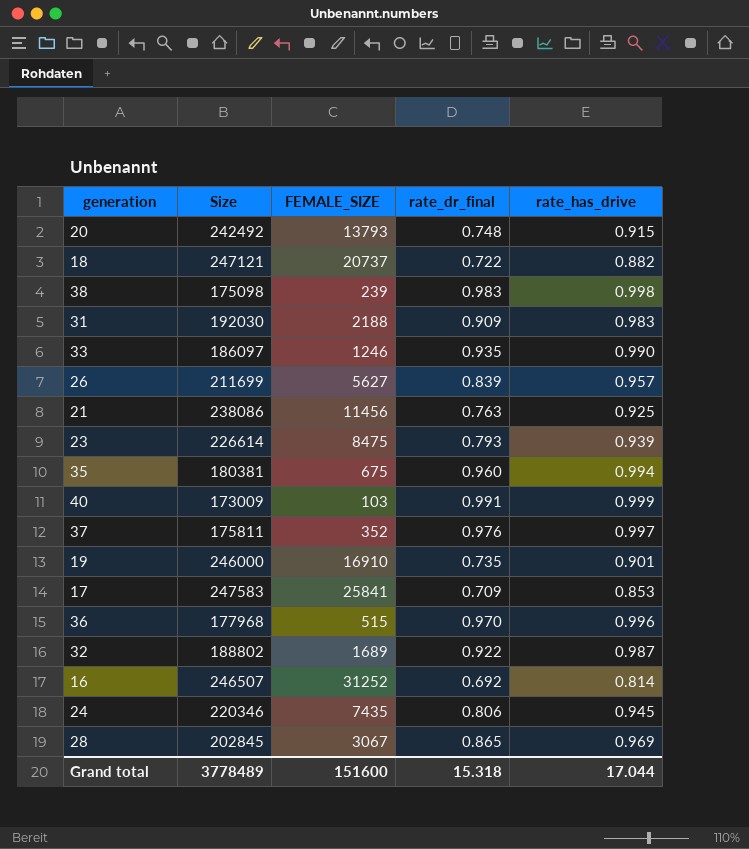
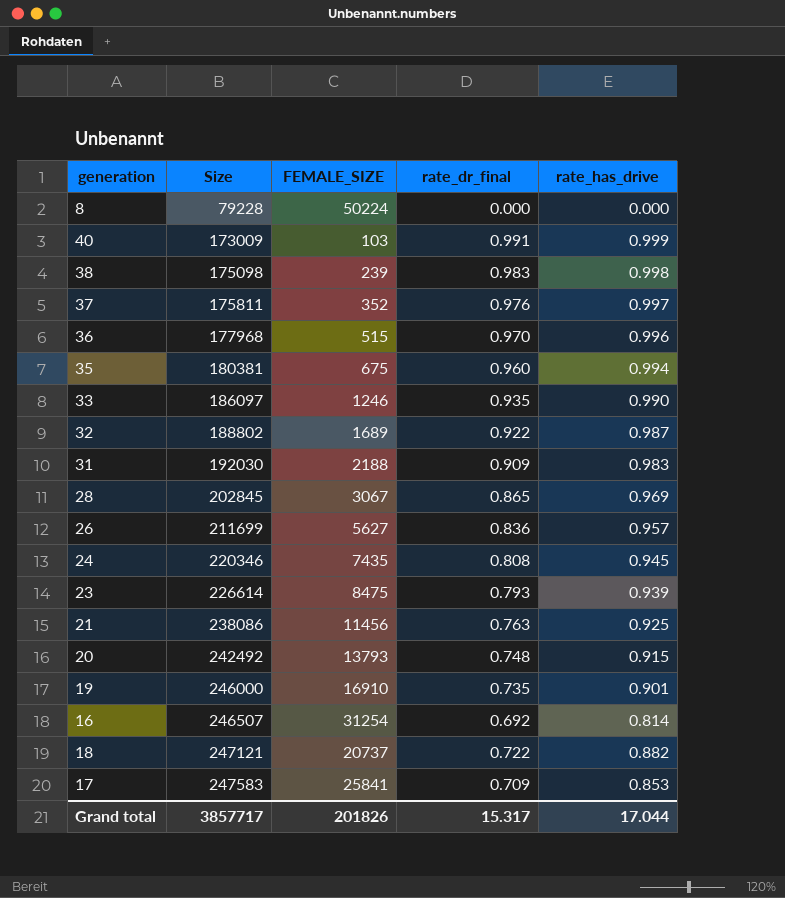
row order: none -> Size ascending
row 8: none -> 79228 | 50224 | 0.000 | 0.000
26 | rate_dr_final: 0.839 -> 0.836
24 | rate_dr_final: 0.806 -> 0.808
16 | FEMALE_SIZE: 31252 -> 31254
Grand total | Size: 3778489 -> 3857717
Grand total | FEMALE_SIZE: 151600 -> 201826
Grand total | rate_dr_final: 15.318 -> 15.317

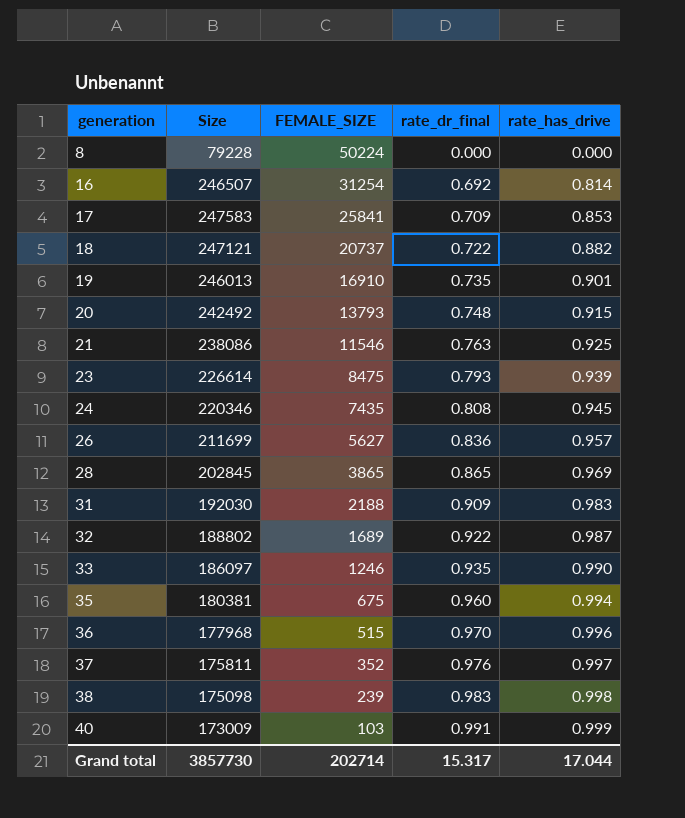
row order: Size ascending -> generation ascending
19 | Size: 246000 -> 246013
21 | FEMALE_SIZE: 11456 -> 11546
28 | FEMALE_SIZE: 3067 -> 3865
Grand total | Size: 3857717 -> 3857730
Grand total | FEMALE_SIZE: 201826 -> 202714

